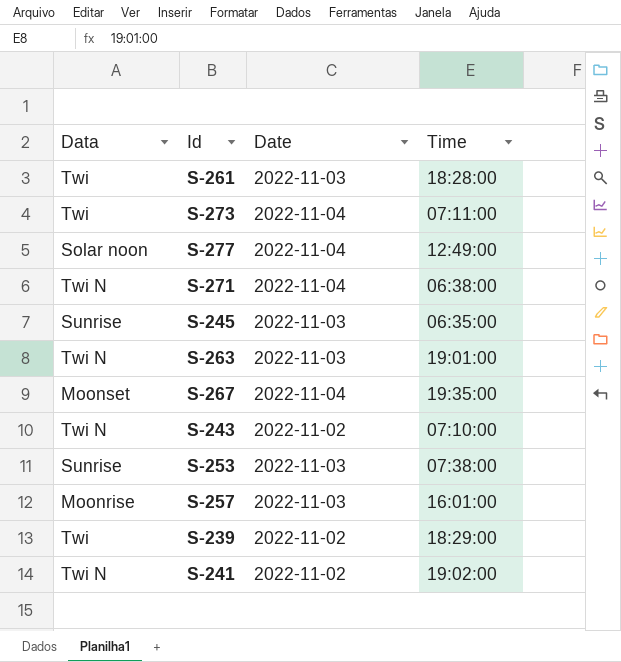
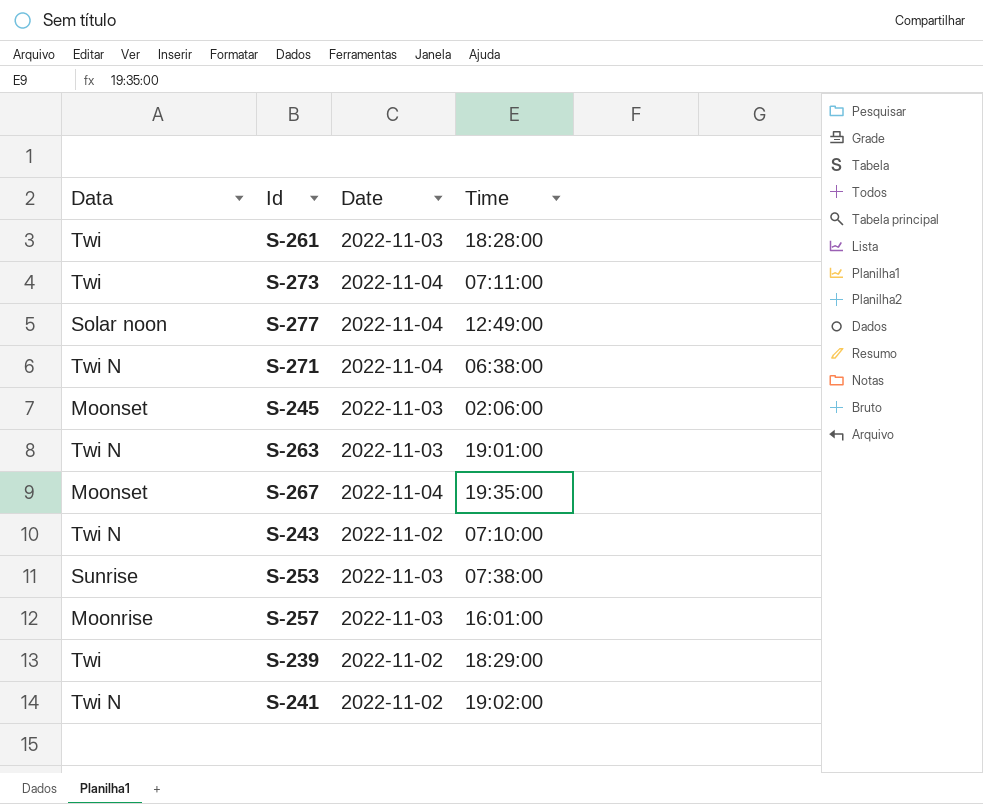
S-245 | Data: Sunrise -> Moonset
S-245 | Time: 06:35:00 -> 02:06:00

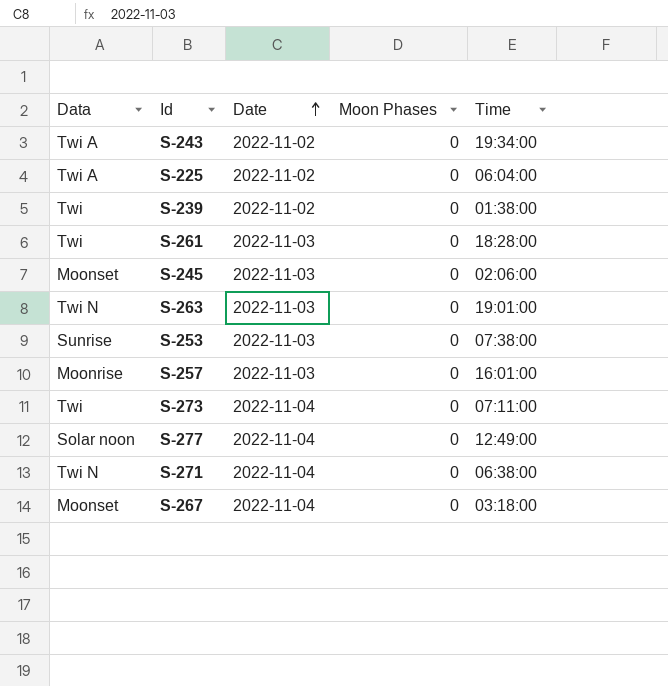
row order: none -> Date ascending
column Moon Phases | position: none -> 4
row S-241: Twi N | 2022-11-02 | 19:02:00 -> none
S-243 | Data: Twi N -> Twi A
S-243 | Time: 07:10:00 -> 19:34:00
row S-225: none -> Twi A | 2022-11-02 | 0 | 06:04:00
S-239 | Time: 18:29:00 -> 01:38:00
S-267 | Time: 19:35:00 -> 03:18:00

